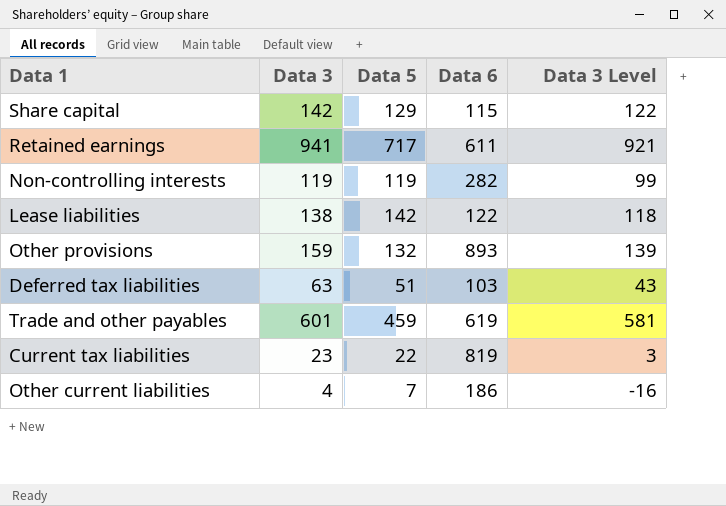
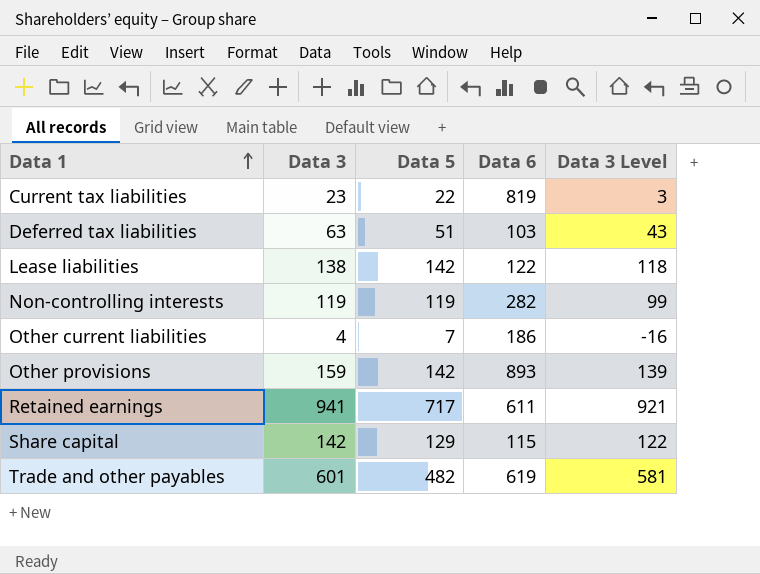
row order: none -> Data 1 ascending
Other provisions | Data 5: 132 -> 142
Trade and other payables | Data 5: 459 -> 482

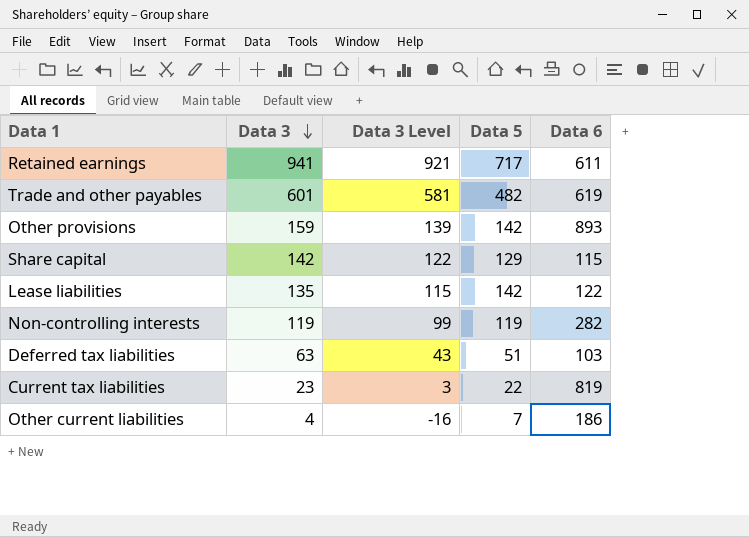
row order: Data 1 ascending -> Data 3 descending
column Data 3 Level | position: 5 -> 3
Lease liabilities | Data 3: 138 -> 135
Lease liabilities | Data 3 Level: 118 -> 115

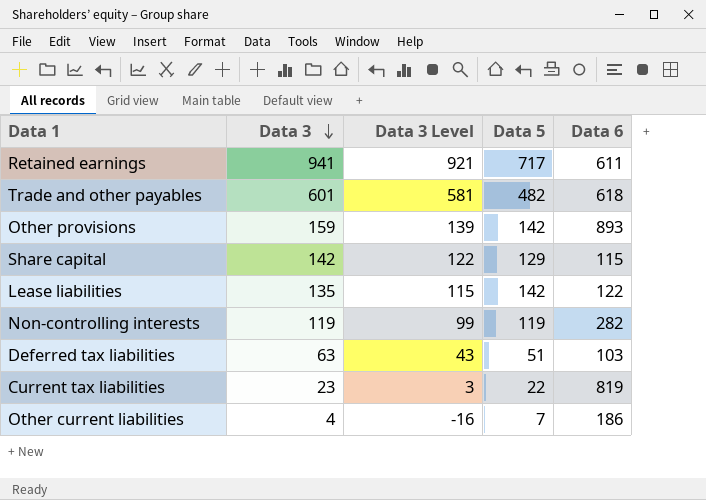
Trade and other payables | Data 6: 619 -> 618

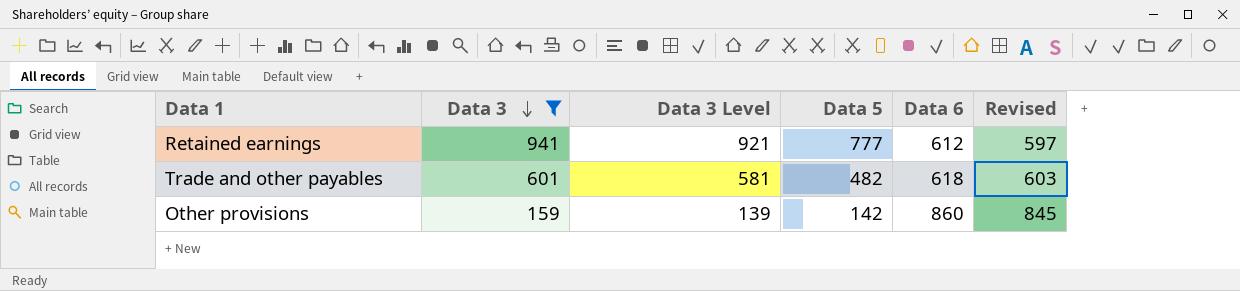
filter: none -> Data 3 >= 159
column Revised | formula: none -> [Data 6] - 15
Retained earnings | Data 5: 717 -> 777
Retained earnings | Data 6: 611 -> 612
Other provisions | Data 6: 893 -> 860

